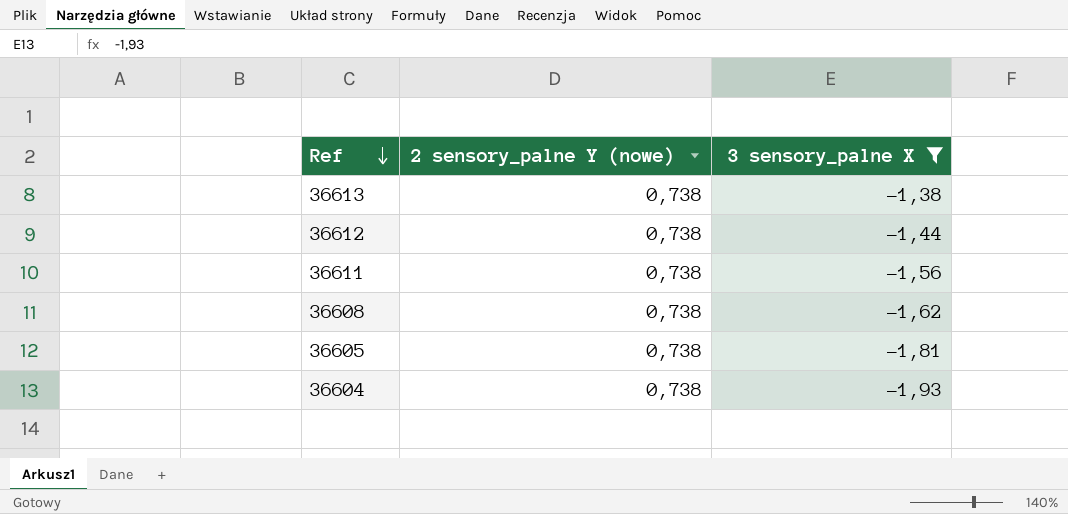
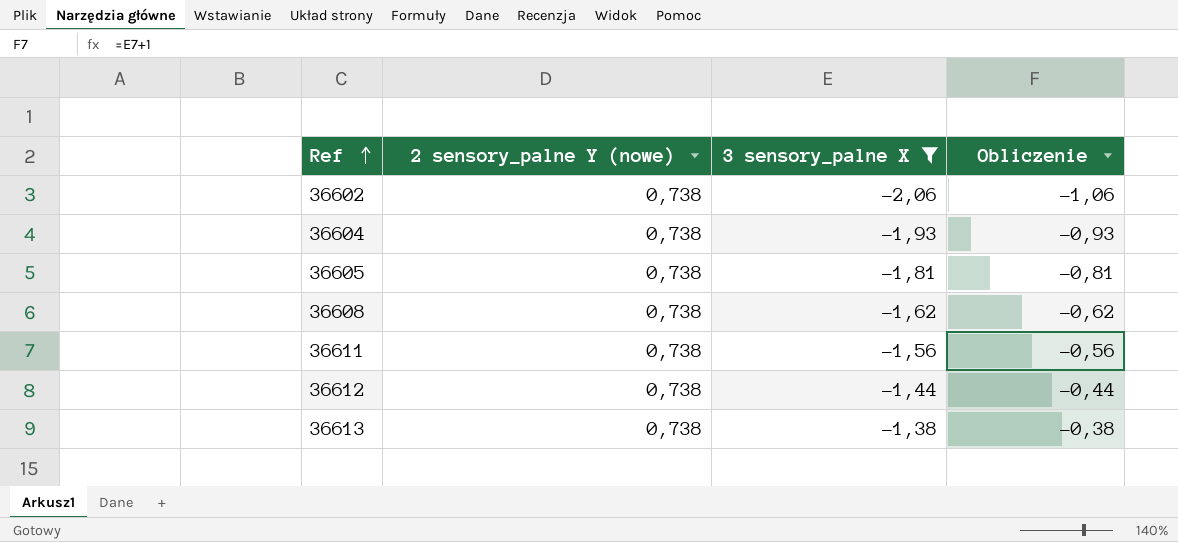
row order: Ref descending -> Ref ascending
column Obliczenie | formula: none -> [3 sensory_palne X] + 1
row 36602: none -> 0,738 | -2,06 | -1,06

